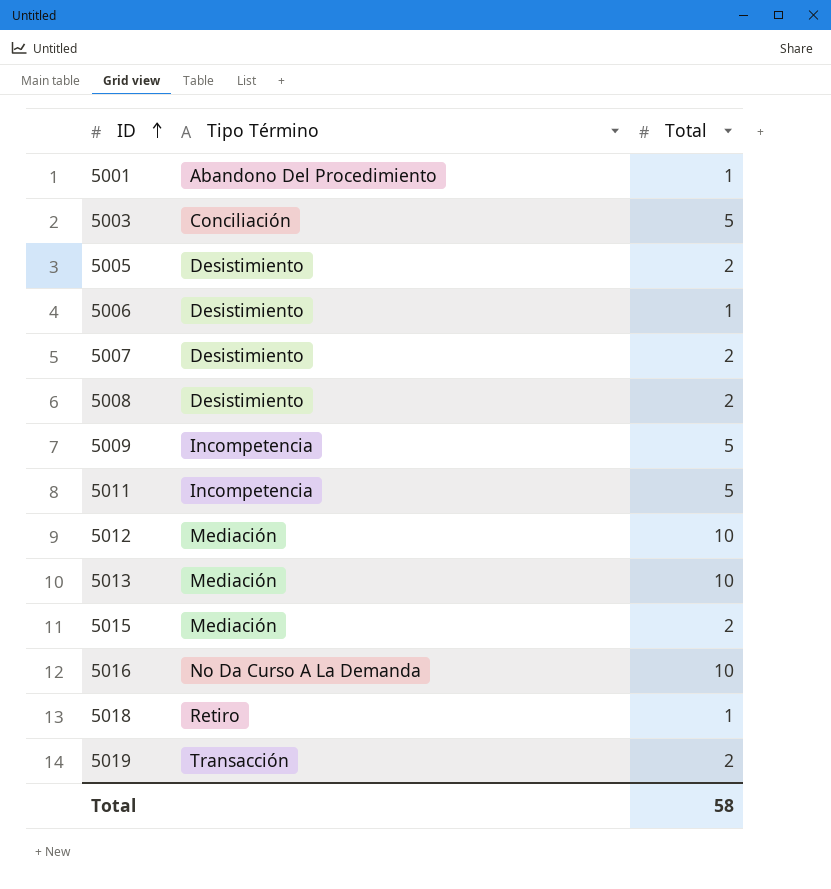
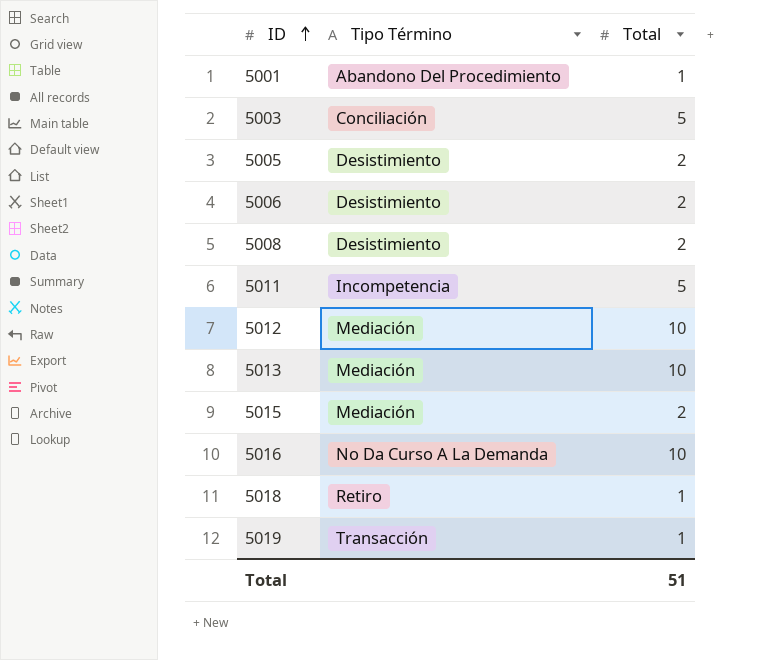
row 5007: Desistimiento | 2 -> none
row 5009: Incompetencia | 5 -> none
5006 | Total: 1 -> 2
5019 | Total: 2 -> 1
Total | Total: 58 -> 51

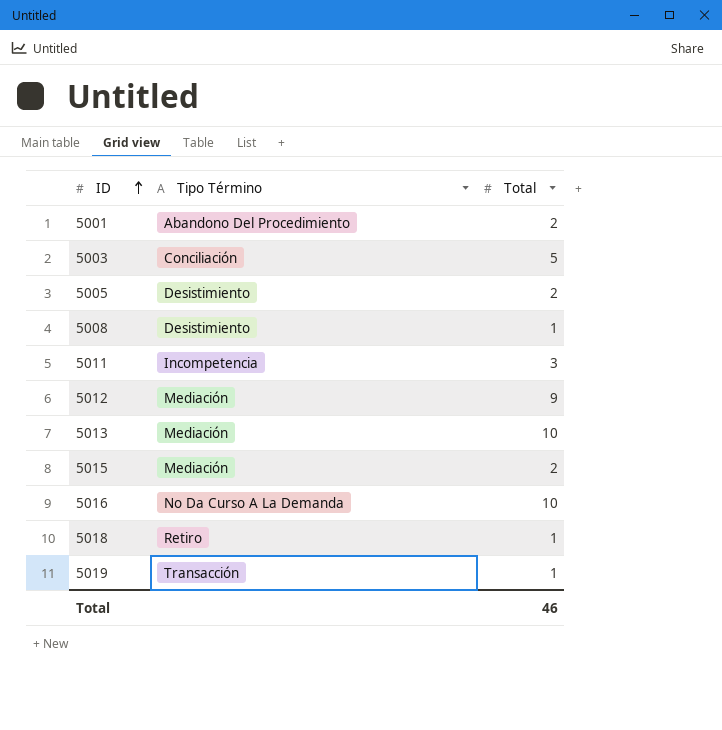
row 5006: Desistimiento | 2 -> none
5001 | Total: 1 -> 2
5008 | Total: 2 -> 1
5011 | Total: 5 -> 3
5012 | Total: 10 -> 9
Total | Total: 51 -> 46

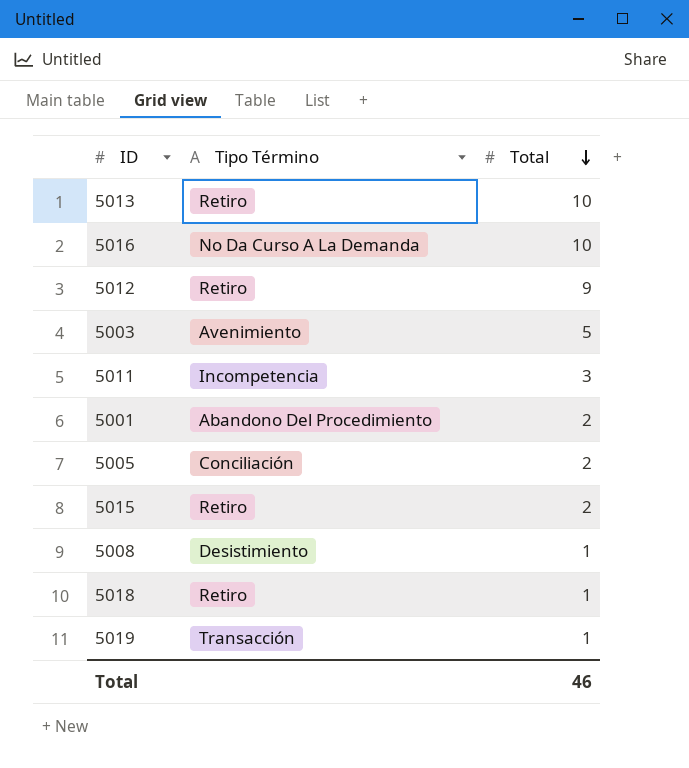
row order: ID ascending -> Total descending
5013 | Tipo Término: Mediación -> Retiro
5012 | Tipo Término: Mediación -> Retiro
5003 | Tipo Término: Conciliación -> Avenimiento
5005 | Tipo Término: Desistimiento -> Conciliación
5015 | Tipo Término: Mediación -> Retiro

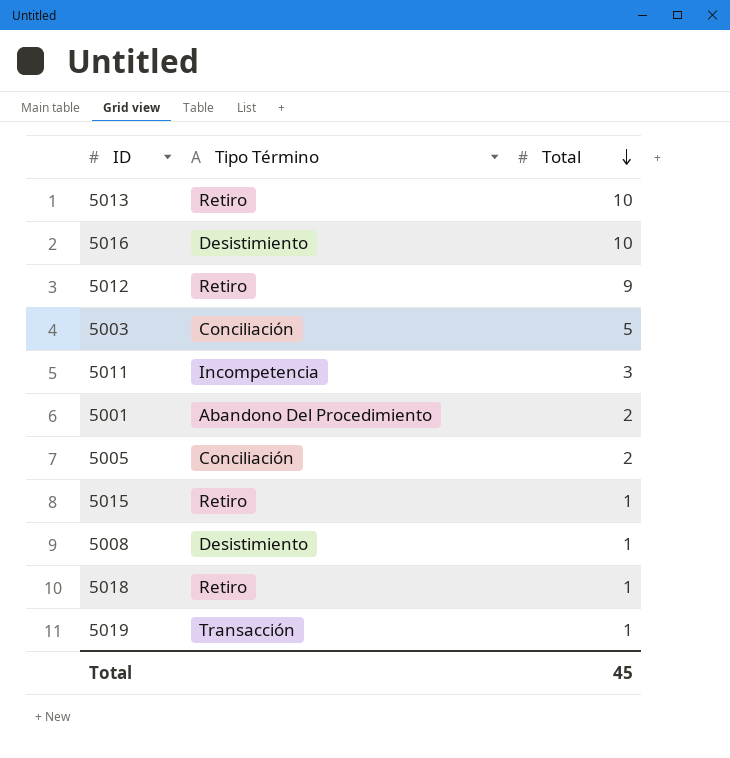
5016 | Tipo Término: No Da Curso A La Demanda -> Desistimiento
5003 | Tipo Término: Avenimiento -> Conciliación
5015 | Total: 2 -> 1
Total | Total: 46 -> 45

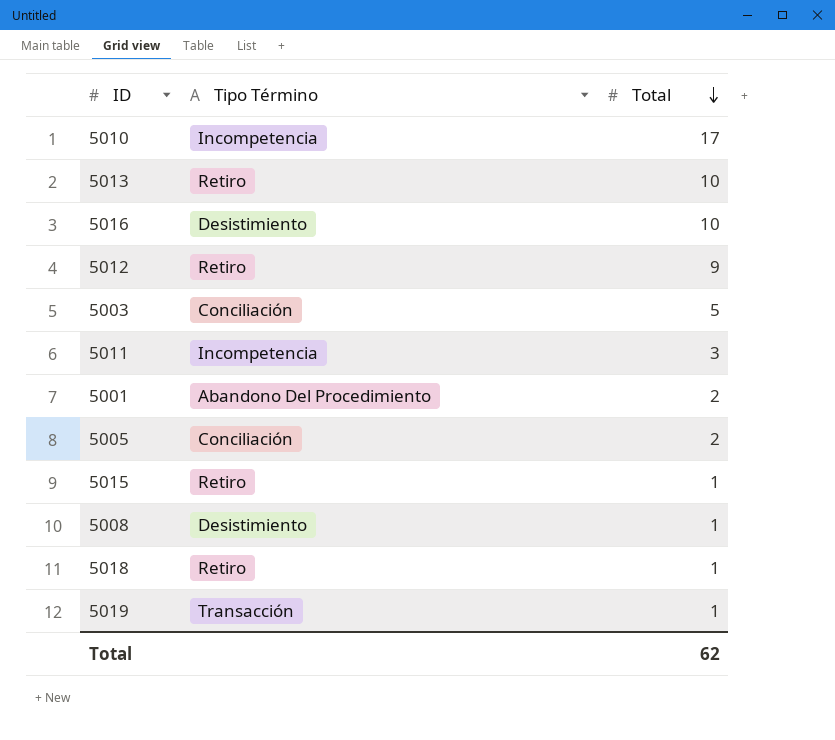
row 5010: none -> Incompetencia | 17
Total | Total: 45 -> 62

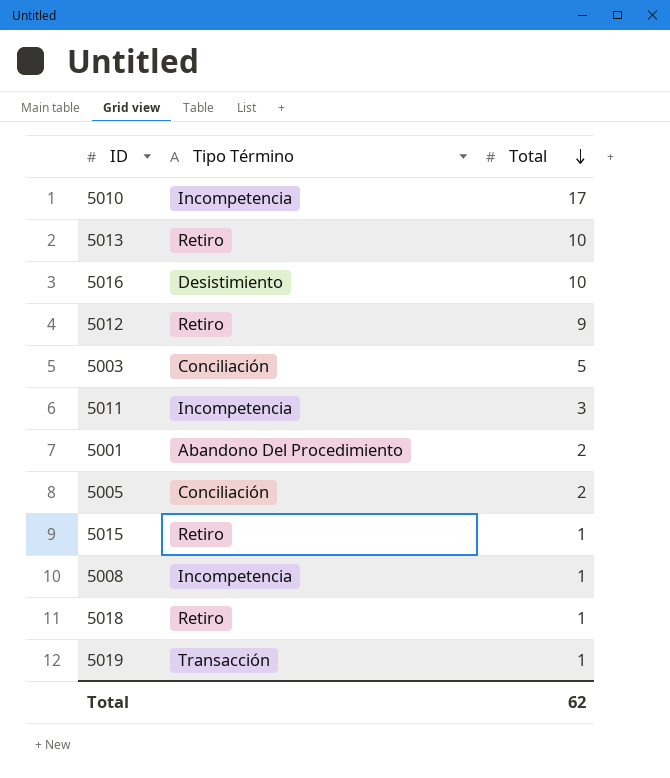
5008 | Tipo Término: Desistimiento -> Incompetencia

